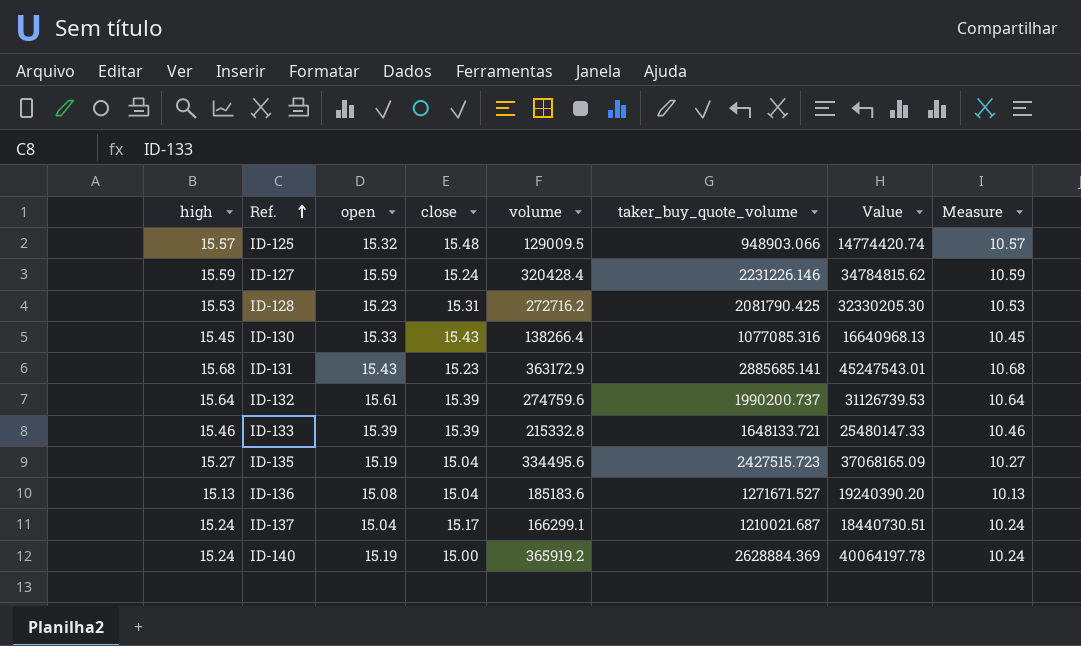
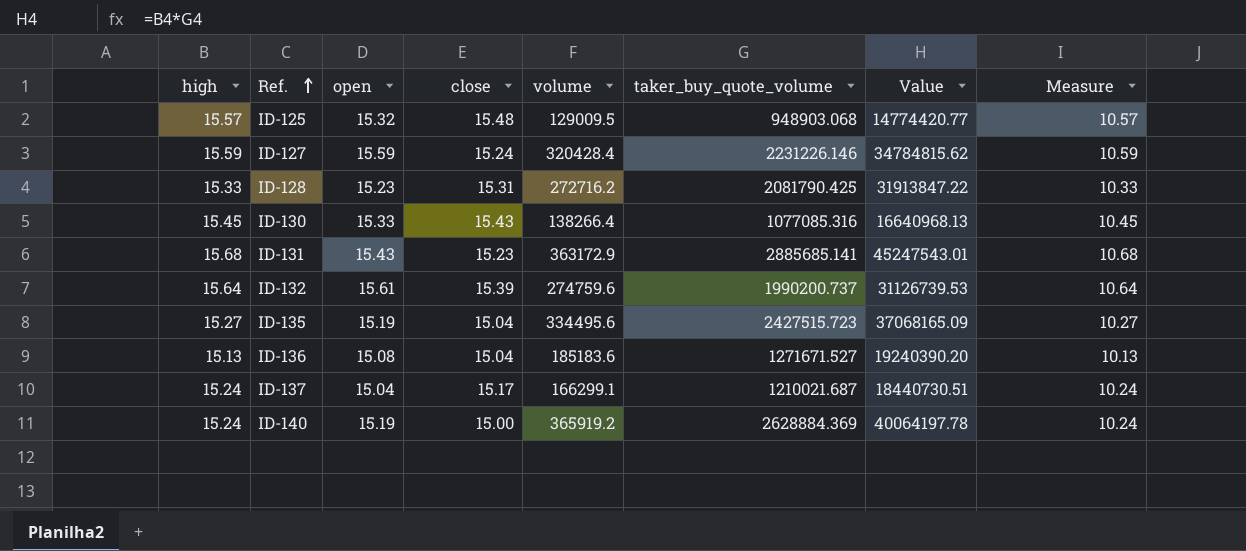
row ID-133: 15.46 | 15.39 | 15.39 | 215332.8 | 1648133.721 | 25480147.33 | 10.46 -> none
ID-125 | taker_buy_quote_volume: 948903.066 -> 948903.068
ID-125 | Value: 14774420.74 -> 14774420.77
ID-128 | high: 15.53 -> 15.33
ID-128 | Value: 32330205.30 -> 31913847.22
ID-128 | Measure: 10.53 -> 10.33

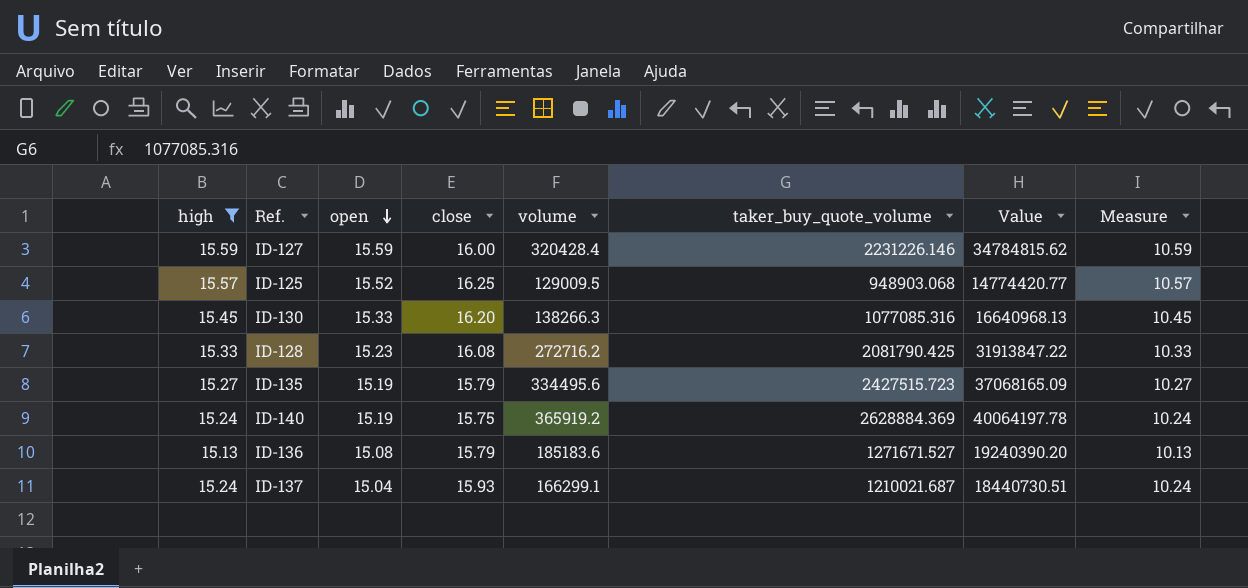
filter: none -> high <= 15.59
row order: Ref. ascending -> open descending
ID-127 | close: 15.24 -> 16.00
ID-125 | open: 15.32 -> 15.52
ID-125 | close: 15.48 -> 16.25
ID-130 | close: 15.43 -> 16.20
ID-130 | volume: 138266.4 -> 138266.3
ID-128 | close: 15.31 -> 16.08
ID-135 | close: 15.04 -> 15.79
ID-140 | close: 15.00 -> 15.75
ID-136 | close: 15.04 -> 15.79
ID-137 | close: 15.17 -> 15.93

